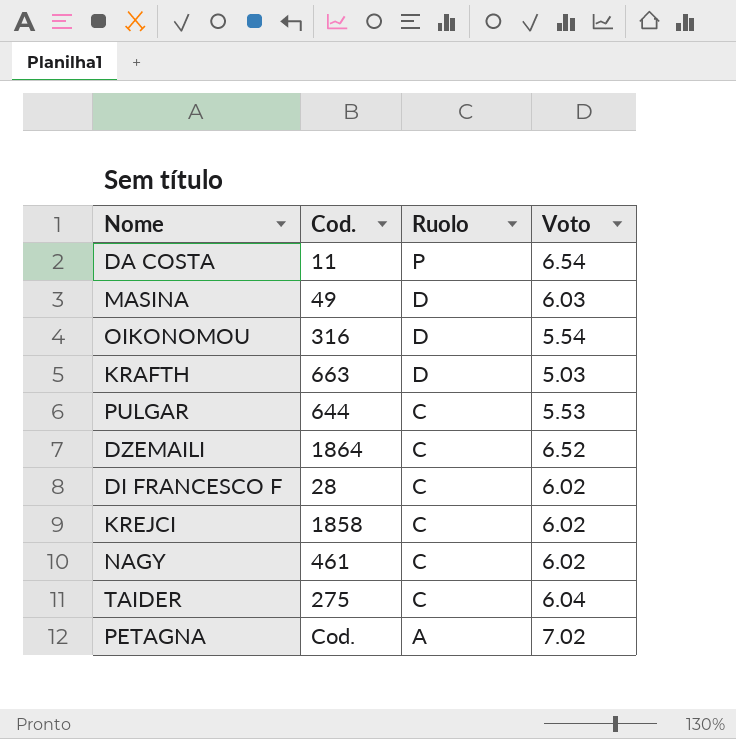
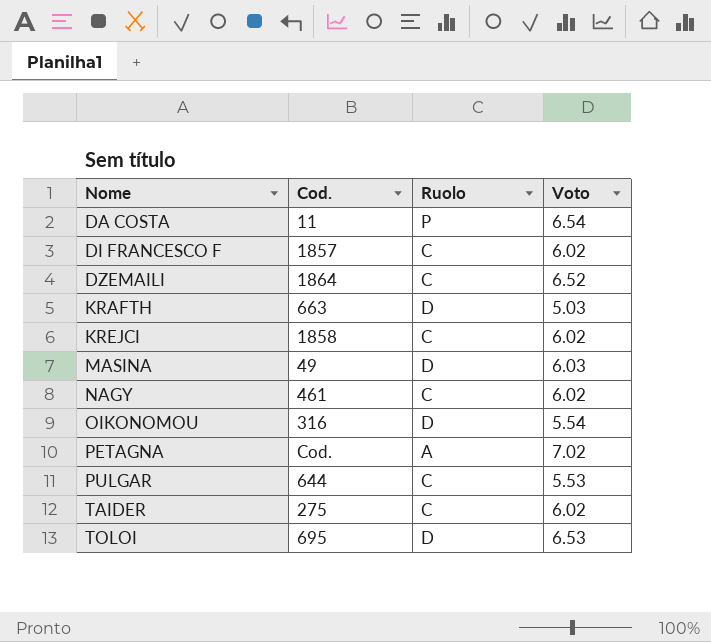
row order: Ruolo descending -> Nome ascending
DI FRANCESCO F | Cod.: 28 -> 1857
TAIDER | Voto: 6.04 -> 6.02
row TOLOI: none -> 695 | D | 6.53

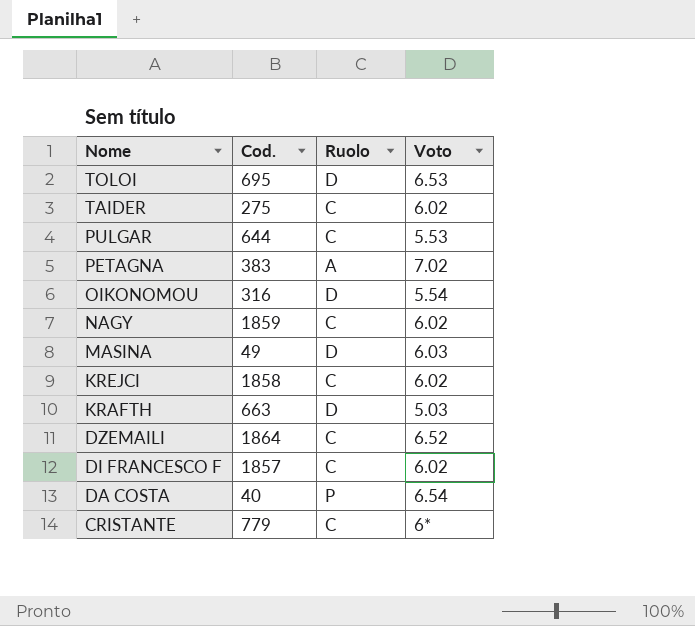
row order: Nome ascending -> Nome descending
PETAGNA | Cod.: Cod. -> 383
NAGY | Cod.: 461 -> 1859
DA COSTA | Cod.: 11 -> 40
row CRISTANTE: none -> 779 | C | 6*

